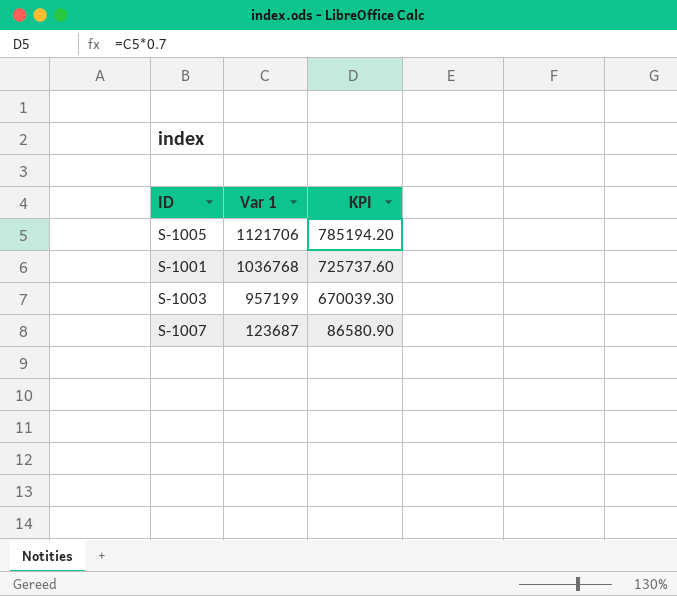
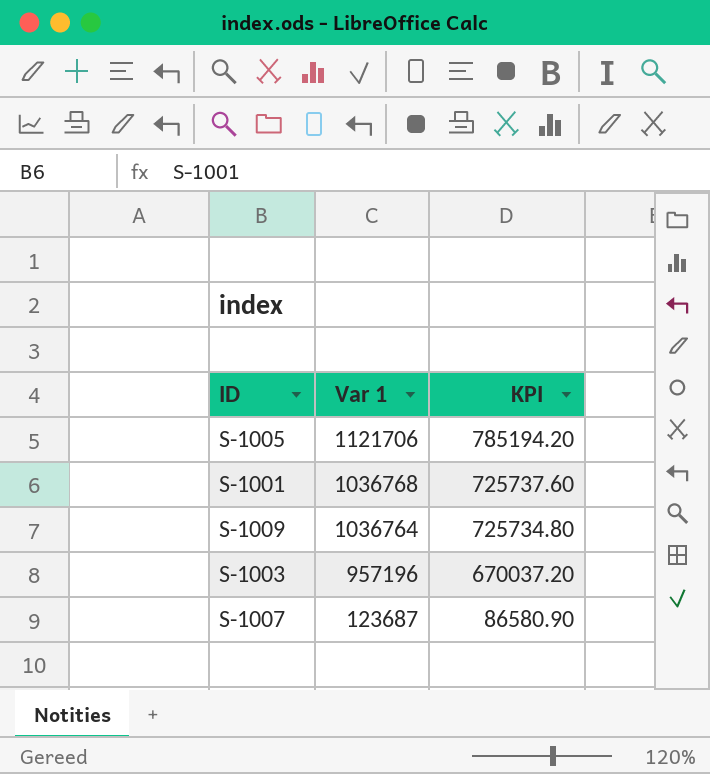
row S-1009: none -> 1036764 | 725734.80
S-1003 | Var 1: 957199 -> 957196
S-1003 | KPI: 670039.30 -> 670037.20

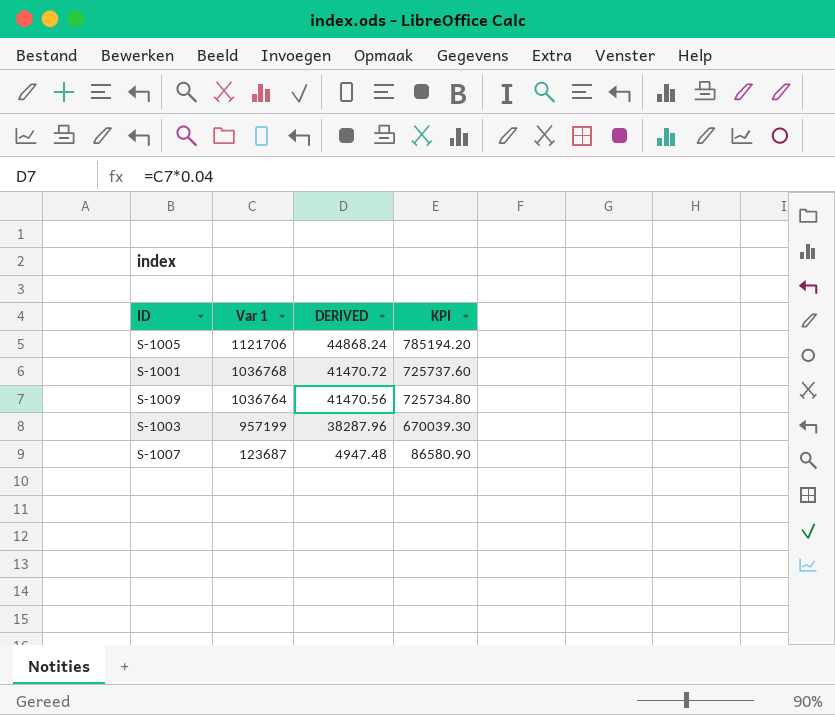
column DERIVED | formula: none -> [Var 1] * 0.04
S-1003 | Var 1: 957196 -> 957199
S-1003 | KPI: 670037.20 -> 670039.30

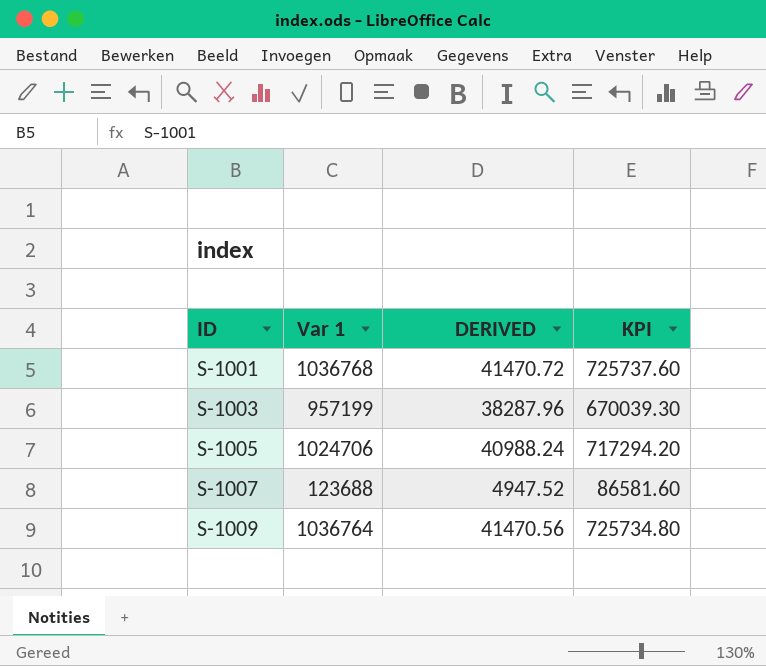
row order: Var 1 descending -> ID ascending
S-1005 | Var 1: 1121706 -> 1024706
S-1005 | DERIVED: 44868.24 -> 40988.24
S-1005 | KPI: 785194.20 -> 717294.20
S-1007 | Var 1: 123687 -> 123688
S-1007 | DERIVED: 4947.48 -> 4947.52
S-1007 | KPI: 86580.90 -> 86581.60

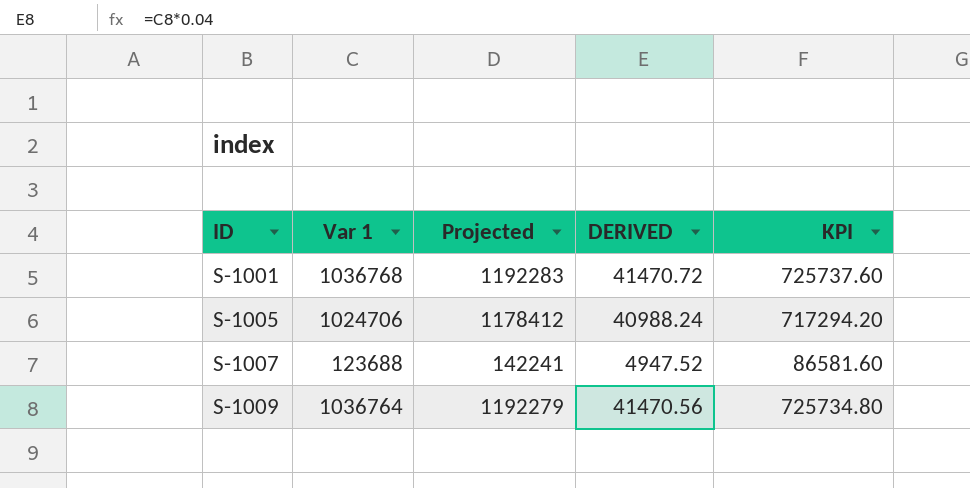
column Projected | formula: none -> [Var 1] * 1.15
row S-1003: 957199 | 38287.96 | 670039.30 -> none

